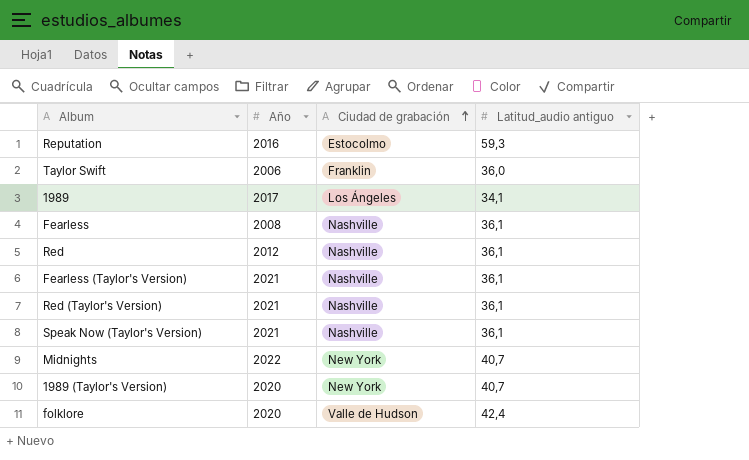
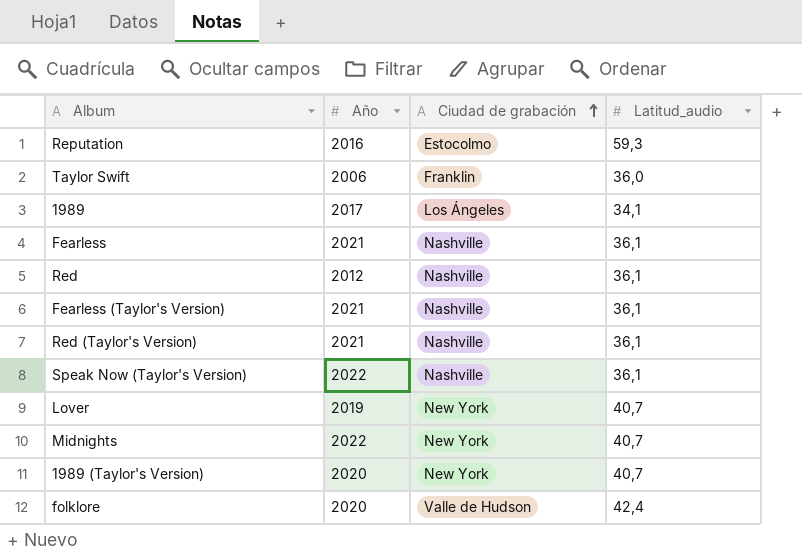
column name: Latitud_audio antiguo -> Latitud_audio
Fearless | Año: 2008 -> 2021
Speak Now (Taylor's Version) | Año: 2021 -> 2022
row Lover: none -> 2019 | New York | 40,7

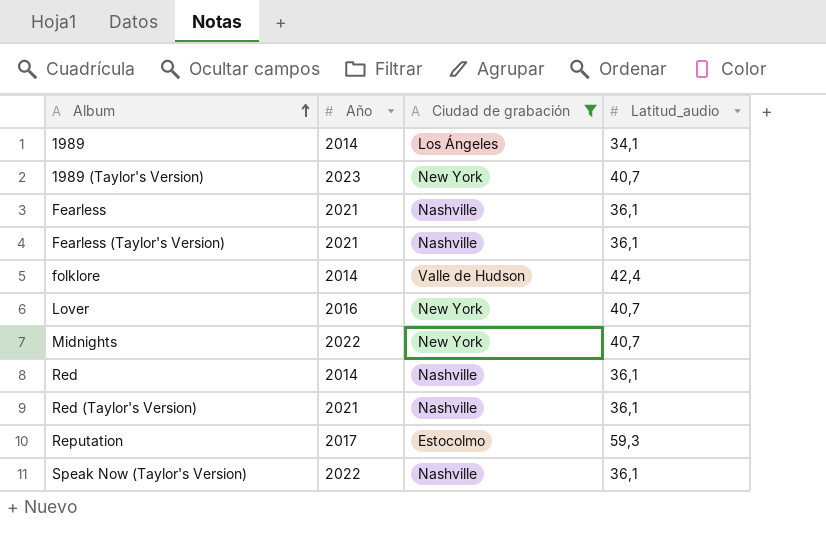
filter: none -> Ciudad de grabación != Franklin
row order: Ciudad de grabación ascending -> Album ascending
1989 | Año: 2017 -> 2014
1989 (Taylor's Version) | Año: 2020 -> 2023
folklore | Año: 2020 -> 2014
Lover | Año: 2019 -> 2016
Red | Año: 2012 -> 2014
Reputation | Año: 2016 -> 2017

